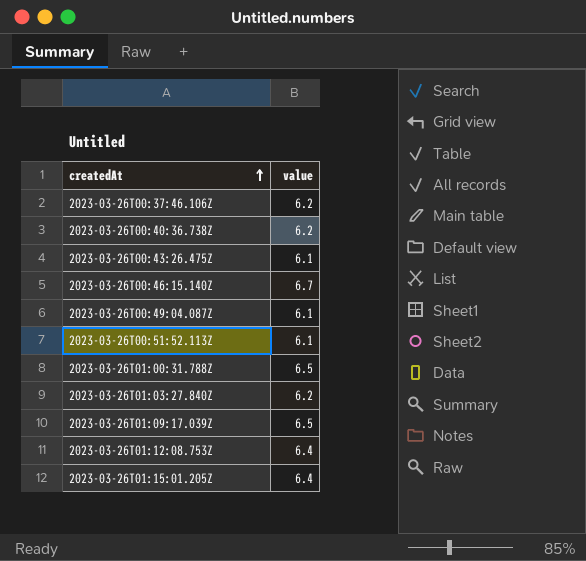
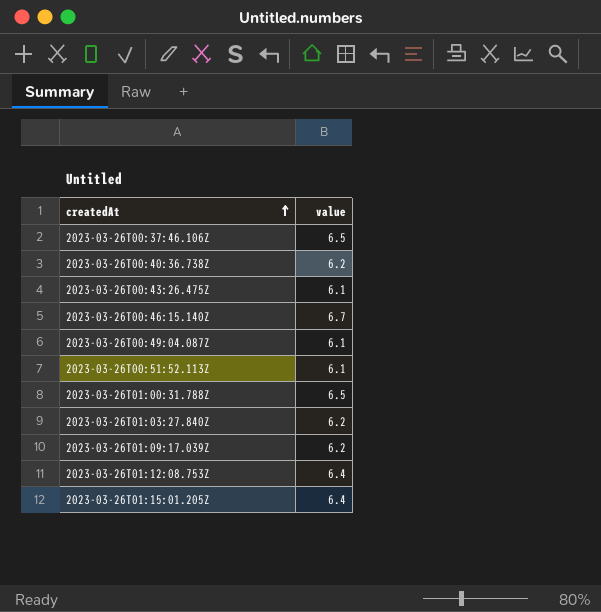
2023-03-26T00:37:46.106Z | value: 6.2 -> 6.5
2023-03-26T01:09:17.039Z | value: 6.5 -> 6.2

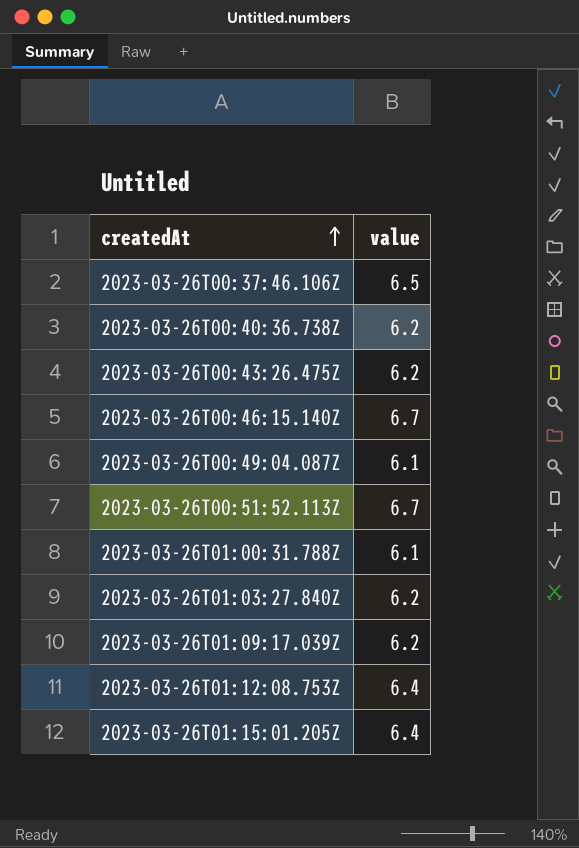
2023-03-26T00:43:26.475Z | value: 6.1 -> 6.2
2023-03-26T00:51:52.113Z | value: 6.1 -> 6.7
2023-03-26T01:00:31.788Z | value: 6.5 -> 6.1

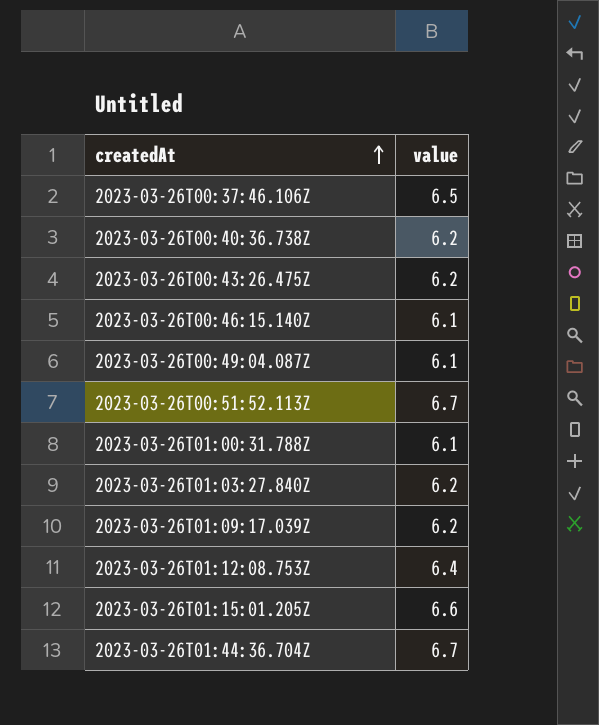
2023-03-26T00:46:15.140Z | value: 6.7 -> 6.1
2023-03-26T01:15:01.205Z | value: 6.4 -> 6.6
row 2023-03-26T01:44:36.704Z: none -> 6.7

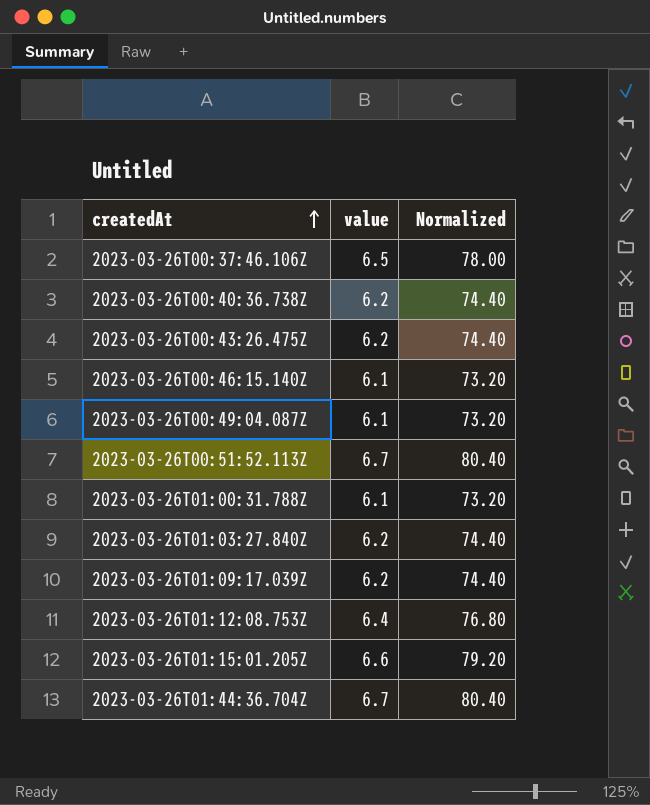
column Normalized | formula: none -> [value] * 12

